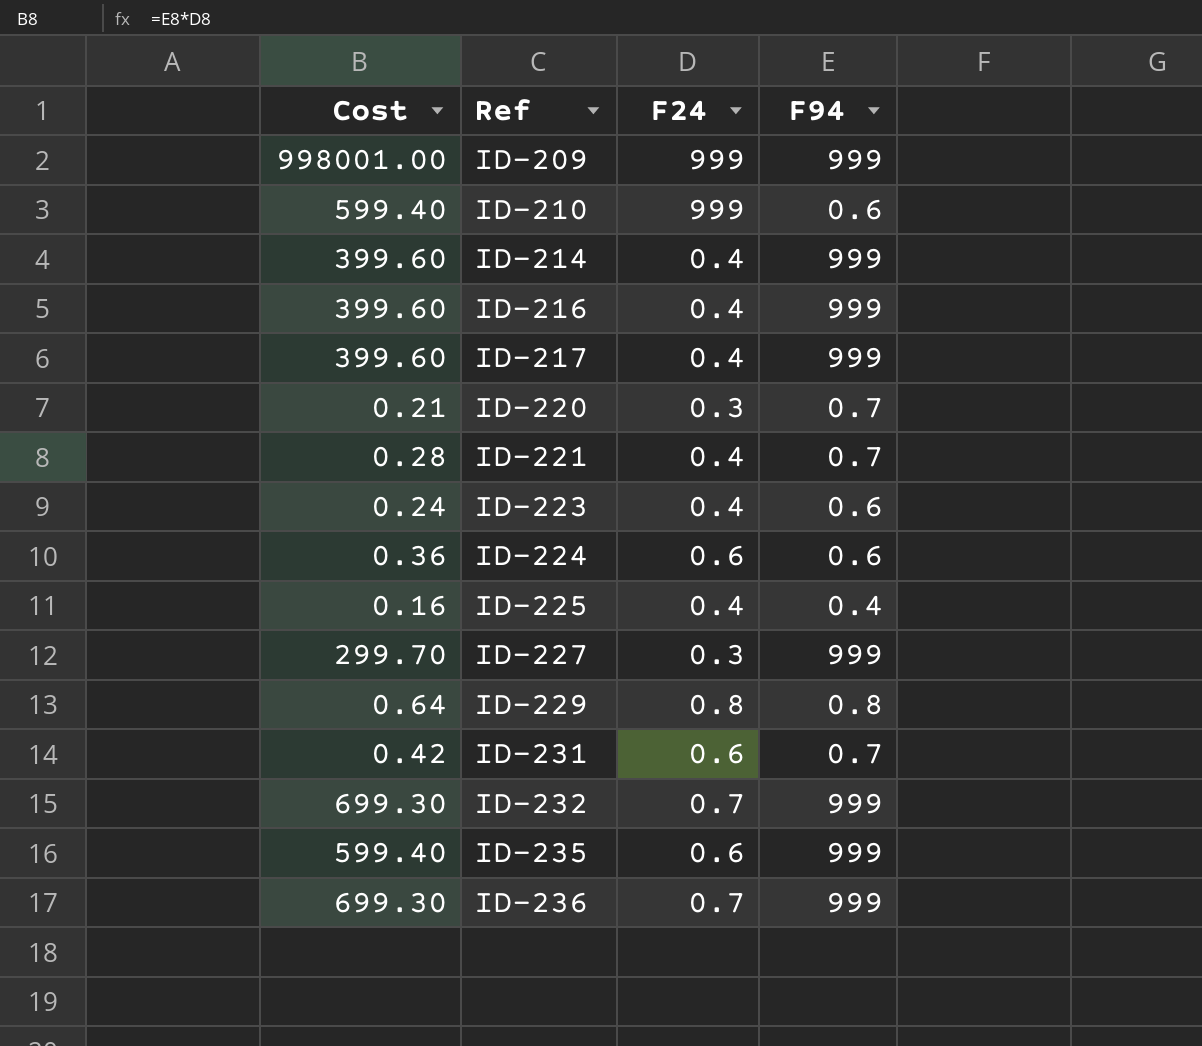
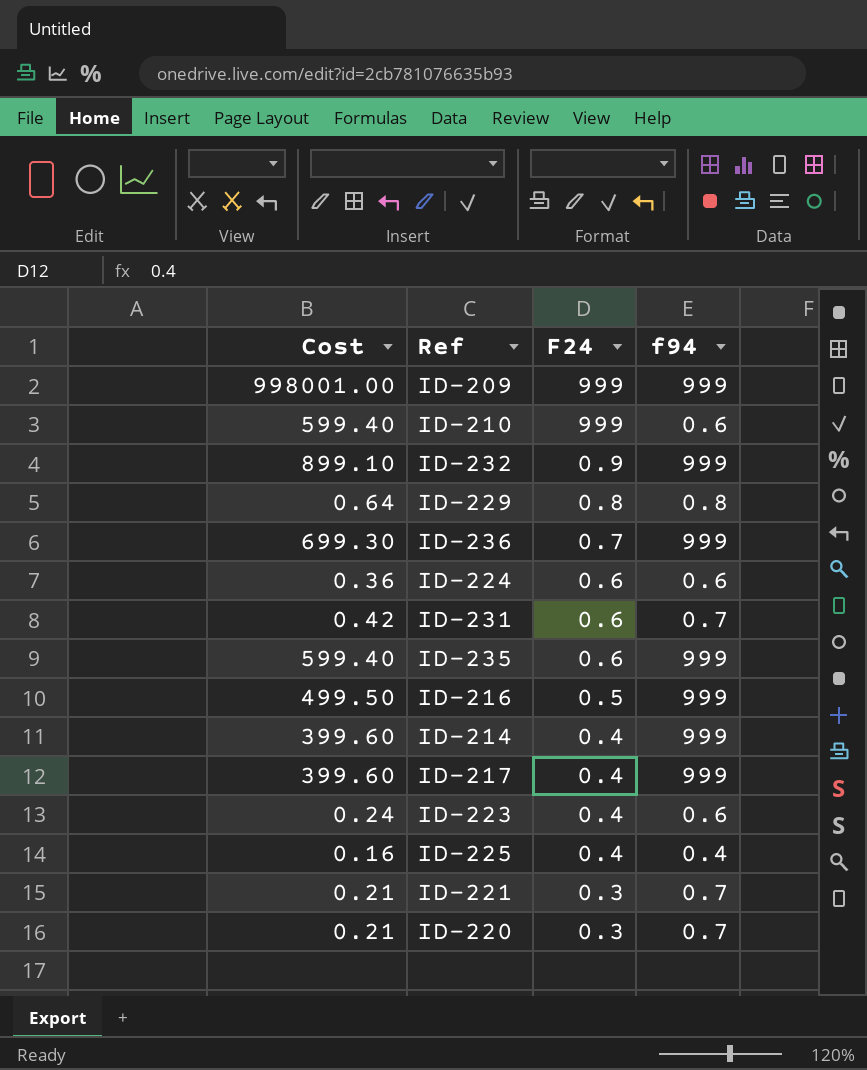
row order: Ref ascending -> F24 descending
column name: F94 -> f94
row ID-227: 299.70 | 0.3 | 999 -> none
ID-232 | Cost: 699.30 -> 899.10
ID-232 | F24: 0.7 -> 0.9
ID-216 | Cost: 399.60 -> 499.50
ID-216 | F24: 0.4 -> 0.5
ID-221 | Cost: 0.28 -> 0.21
ID-221 | F24: 0.4 -> 0.3

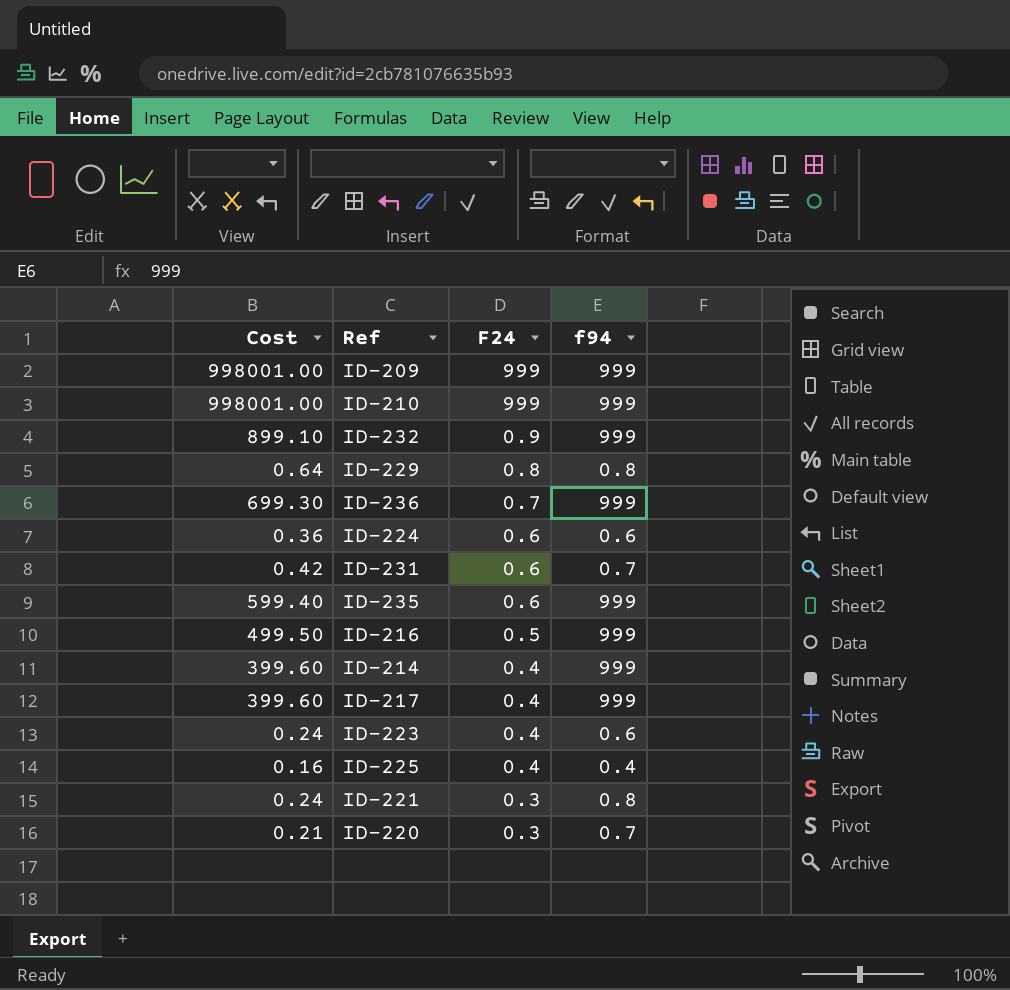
ID-210 | Cost: 599.40 -> 998001.00
ID-210 | f94: 0.6 -> 999
ID-221 | Cost: 0.21 -> 0.24
ID-221 | f94: 0.7 -> 0.8

